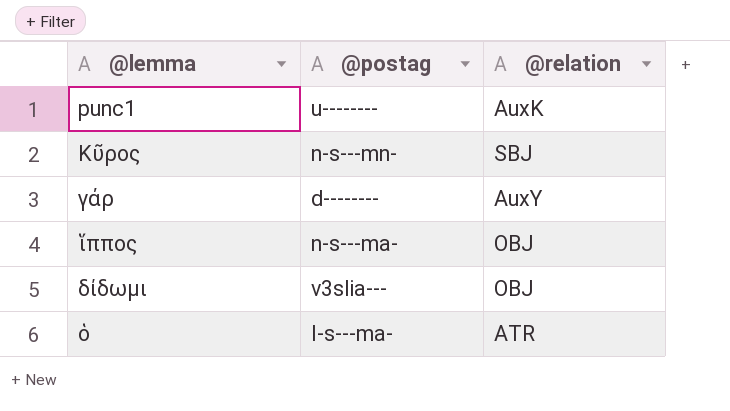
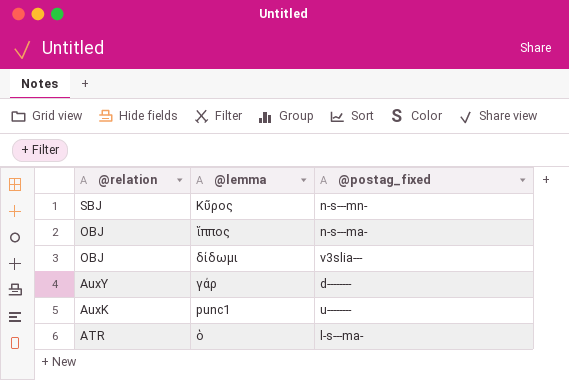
row order: none -> @relation descending
column @relation | position: 3 -> 1
column name: @postag -> @postag_fixed

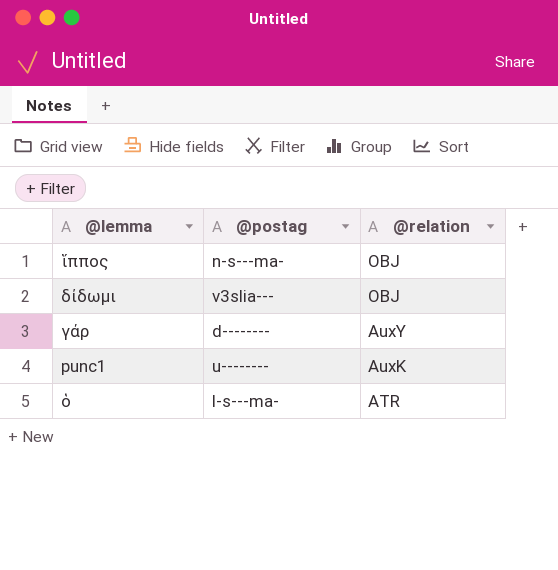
column name: @postag_fixed -> @postag
column @relation | position: 1 -> 3
row Κῦρος: SBJ | n-s---mn- -> none

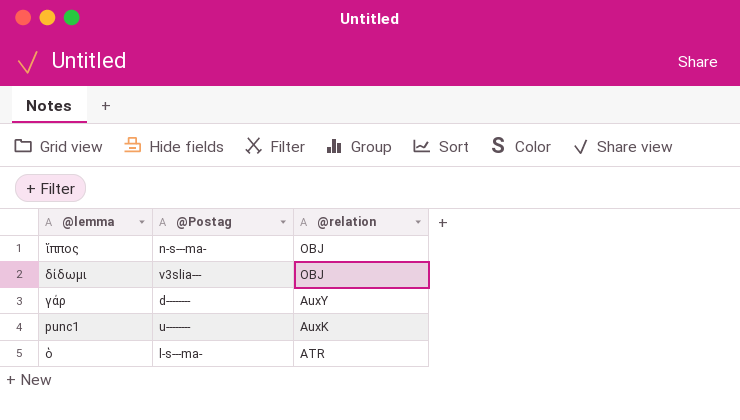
column name: @postag -> @Postag

